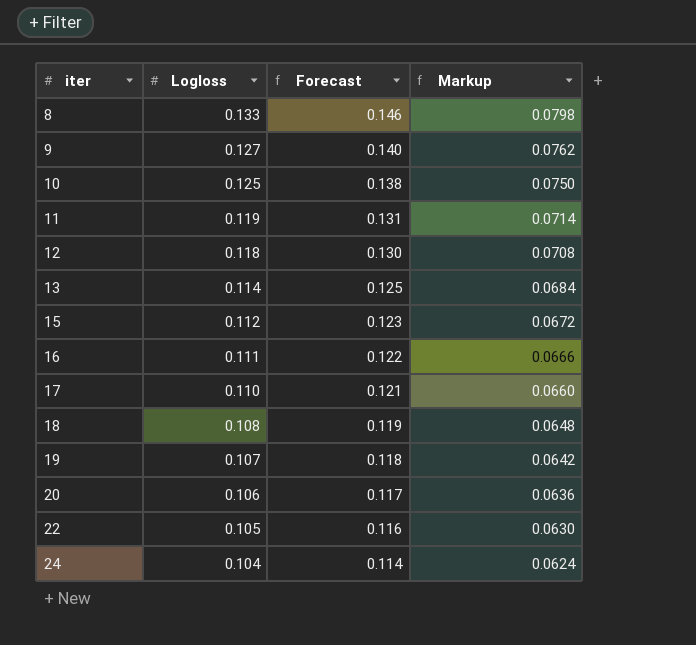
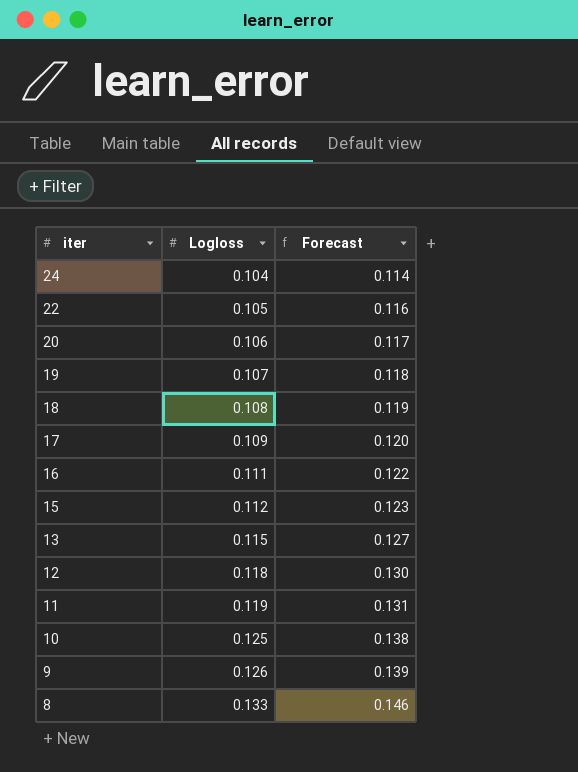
row order: iter ascending -> iter descending
column Markup | formula: [Logloss] * 0.6 -> none
17 | Logloss: 0.110 -> 0.109
17 | Forecast: 0.121 -> 0.120
13 | Logloss: 0.114 -> 0.115
13 | Forecast: 0.125 -> 0.127
9 | Logloss: 0.127 -> 0.126
9 | Forecast: 0.140 -> 0.139

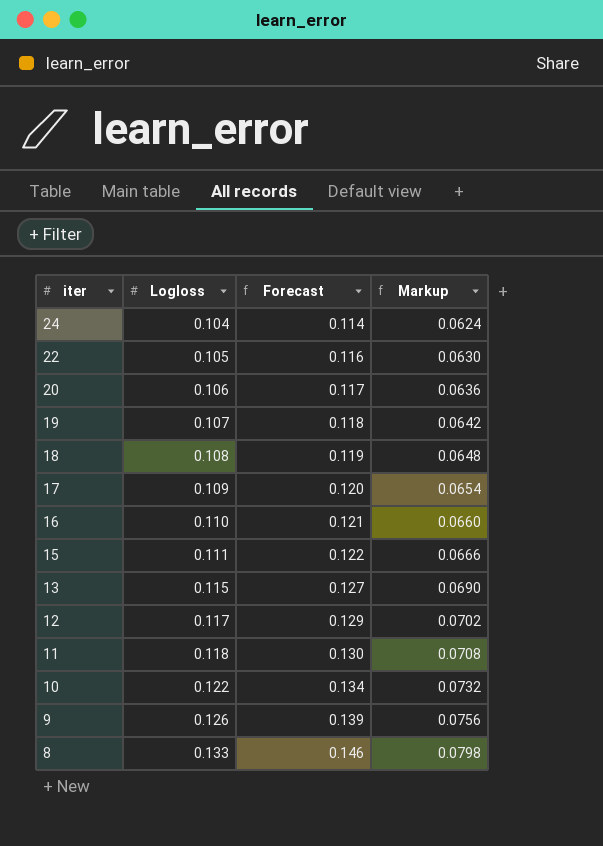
column Markup | formula: none -> [Logloss] * 0.6
16 | Logloss: 0.111 -> 0.110
16 | Forecast: 0.122 -> 0.121
15 | Logloss: 0.112 -> 0.111
15 | Forecast: 0.123 -> 0.122
12 | Logloss: 0.118 -> 0.117
12 | Forecast: 0.130 -> 0.129
11 | Logloss: 0.119 -> 0.118
11 | Forecast: 0.131 -> 0.130
10 | Logloss: 0.125 -> 0.122
10 | Forecast: 0.138 -> 0.134

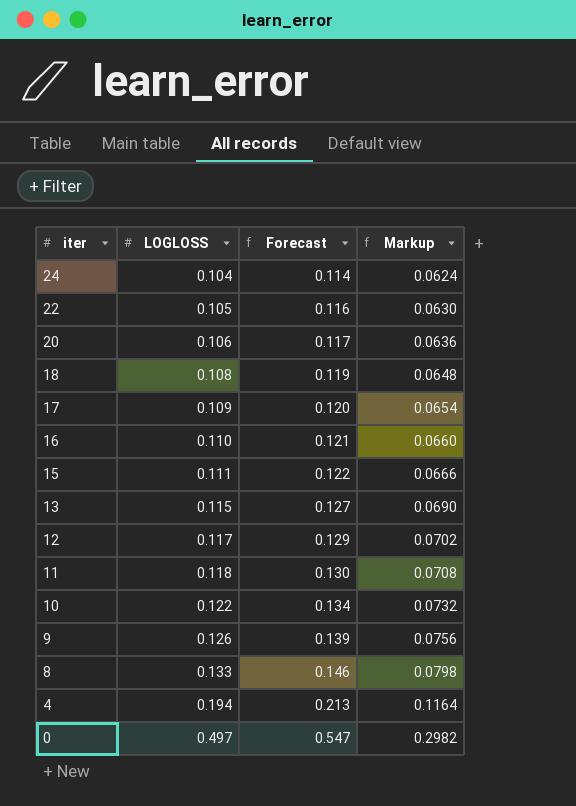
column name: Logloss -> LOGLOSS
row 19: 0.107 | 0.118 | 0.0642 -> none
row 4: none -> 0.194 | 0.213 | 0.1164
row 0: none -> 0.497 | 0.547 | 0.2982

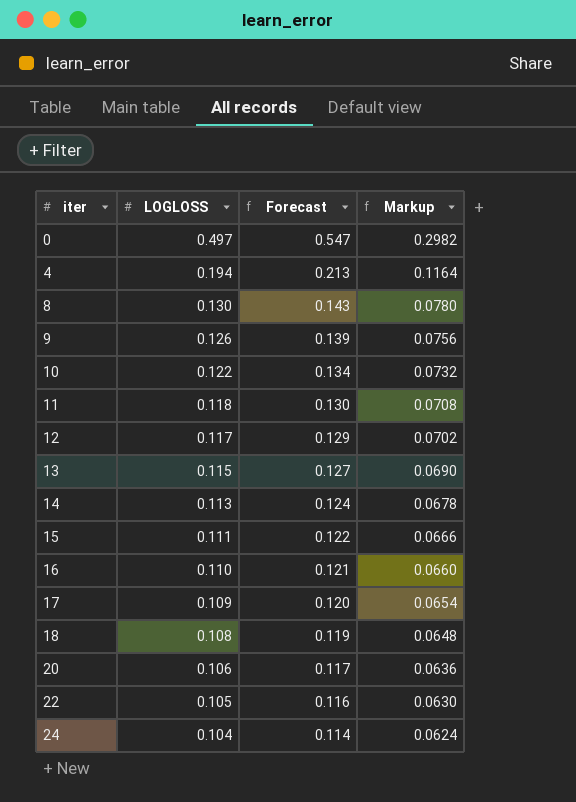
row order: iter descending -> iter ascending
8 | LOGLOSS: 0.133 -> 0.130
8 | Forecast: 0.146 -> 0.143
8 | Markup: 0.0798 -> 0.0780
row 14: none -> 0.113 | 0.124 | 0.0678

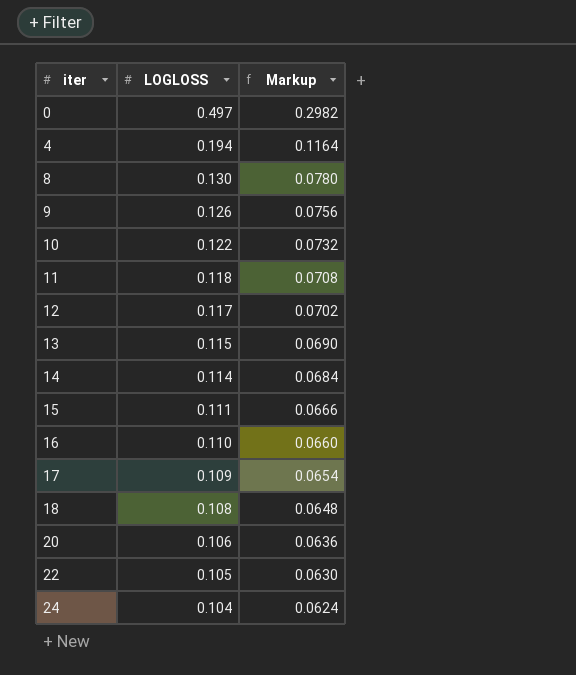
column Forecast | formula: [LOGLOSS] * 1.1 -> none
14 | LOGLOSS: 0.113 -> 0.114
14 | Markup: 0.0678 -> 0.0684

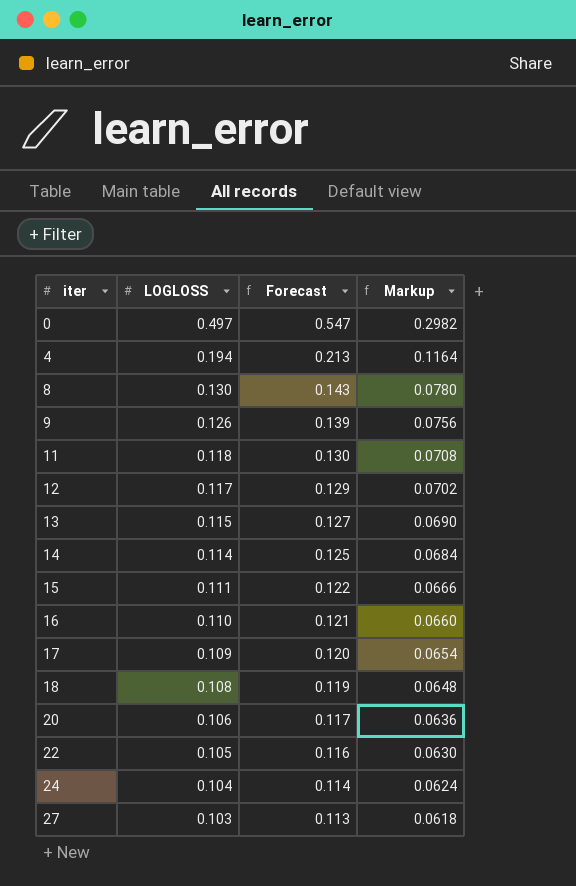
column Forecast | formula: none -> [LOGLOSS] * 1.1
row 10: 0.122 | 0.0732 -> none
row 27: none -> 0.103 | 0.113 | 0.0618

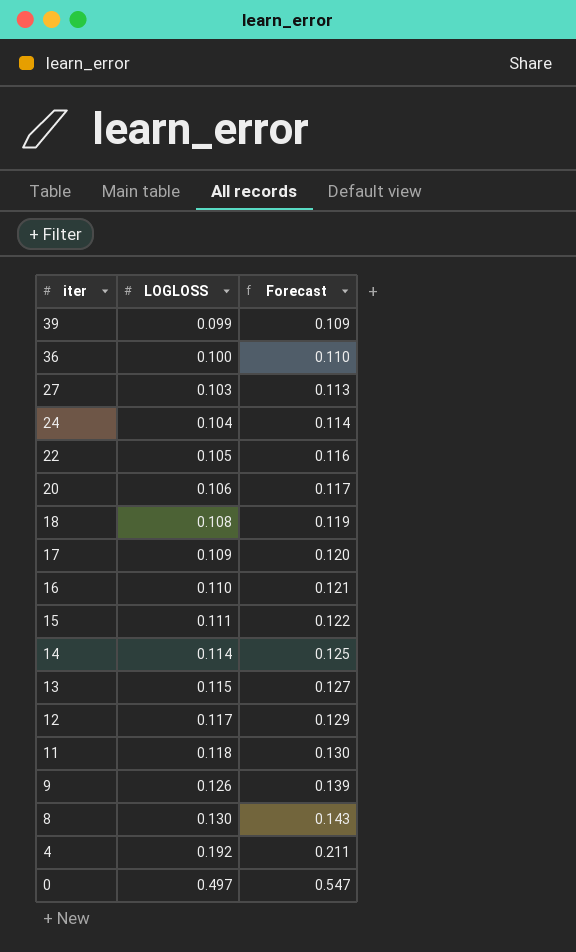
row order: iter ascending -> iter descending
column Markup | formula: [LOGLOSS] * 0.6 -> none
row 39: none -> 0.099 | 0.109
row 36: none -> 0.100 | 0.110
4 | LOGLOSS: 0.194 -> 0.192
4 | Forecast: 0.213 -> 0.211

